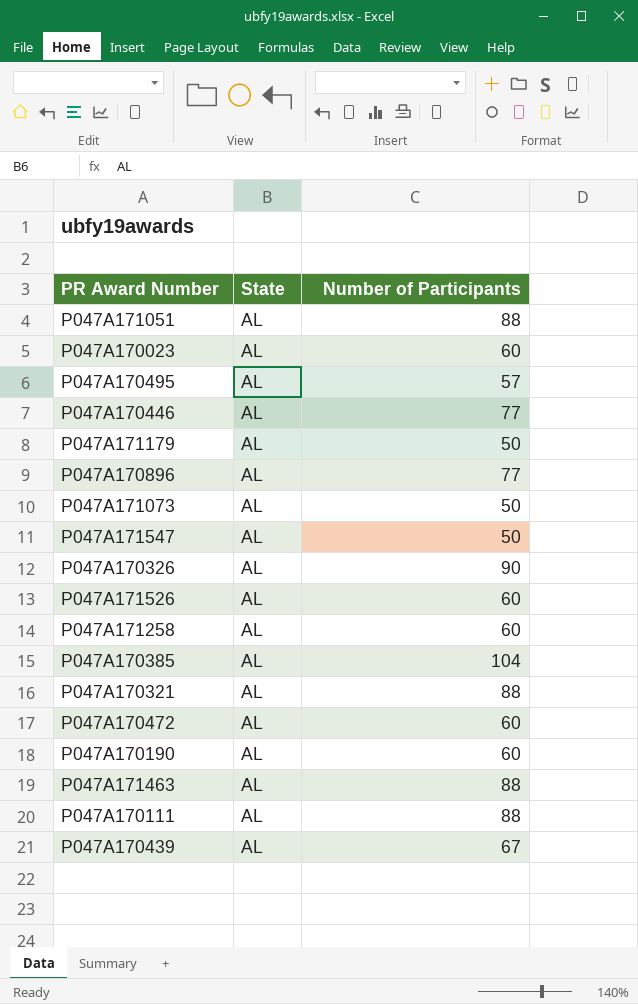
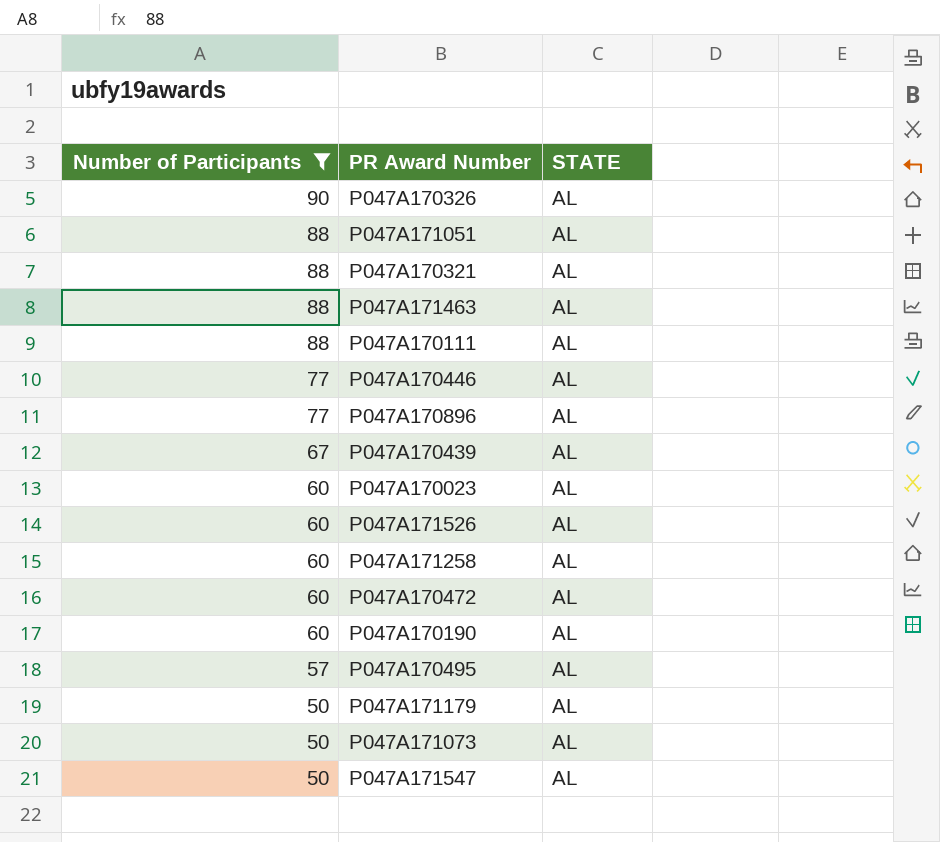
filter: none -> Number of Participants != 104
row order: none -> Number of Participants descending
column Number of Participants | position: 3 -> 1
column name: State -> STATE

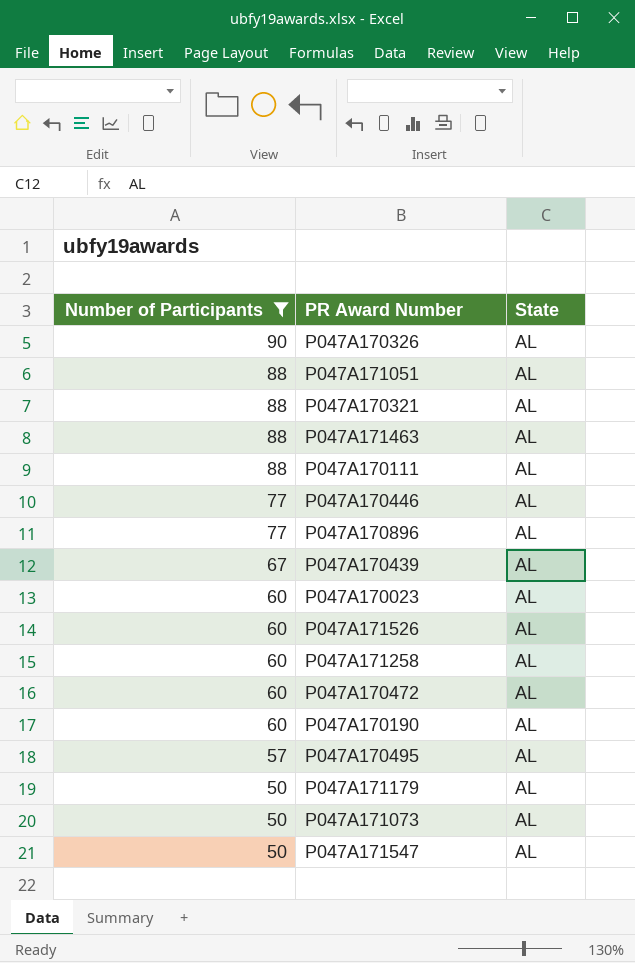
column name: STATE -> State

